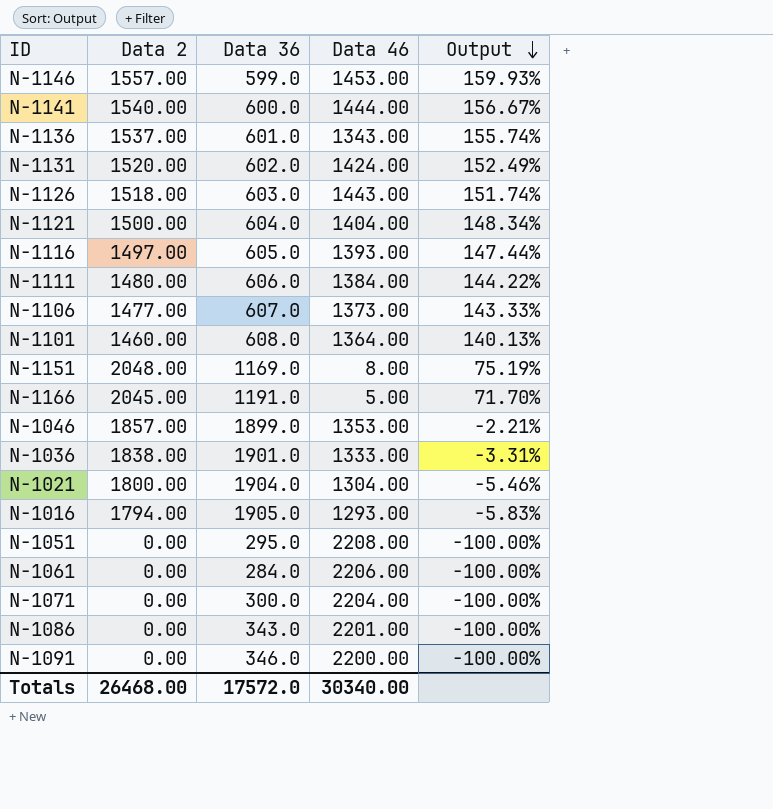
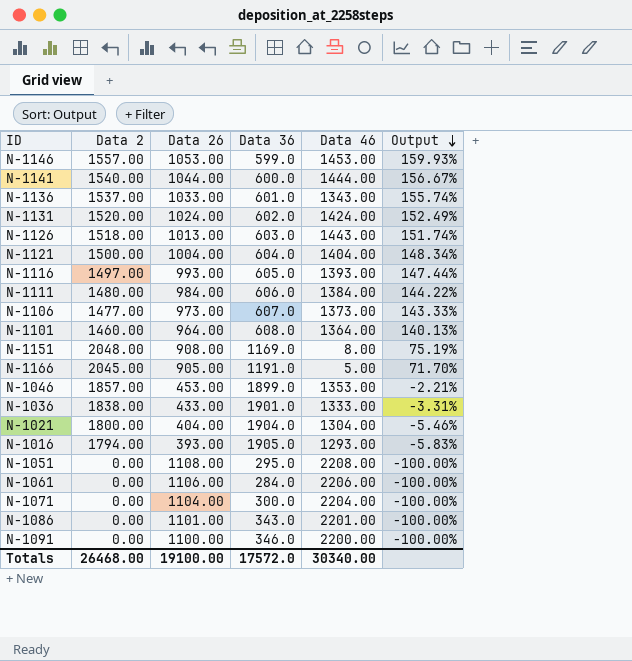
column Data 26 | position: none -> 3

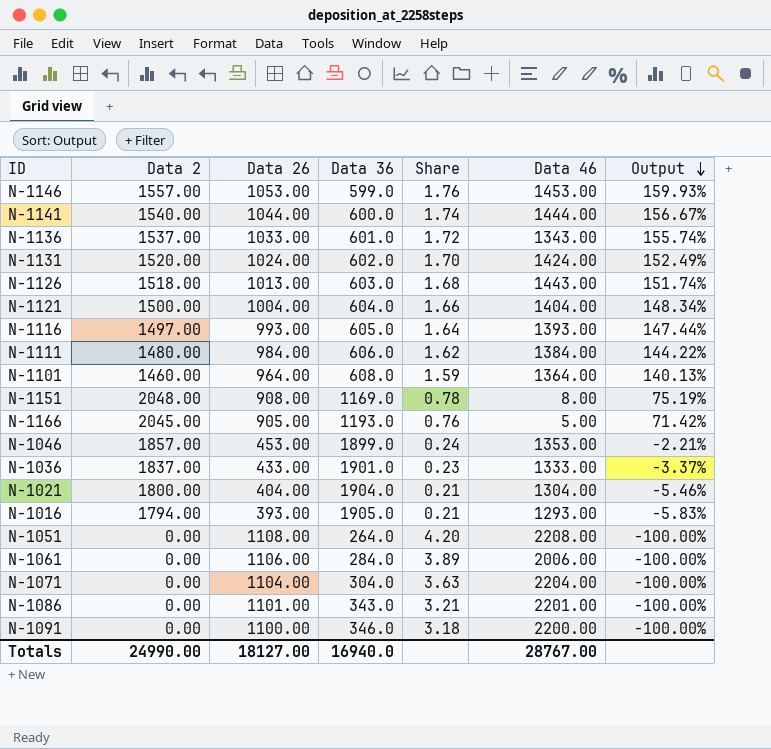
column Share | formula: none -> [Data 26] / [Data 36]
row N-1106: 1477.00 | 973.00 | 607.0 | 1373.00 | 143.33% -> none
N-1166 | Data 36: 1191.0 -> 1193.0
N-1166 | Output: 71.70% -> 71.42%
N-1036 | Data 2: 1838.00 -> 1837.00
N-1036 | Output: -3.31% -> -3.37%
N-1051 | Data 36: 295.0 -> 264.0
N-1061 | Data 46: 2206.00 -> 2006.00
N-1071 | Data 36: 300.0 -> 304.0
Totals | Data 2: 26468.00 -> 24990.00
Totals | Data 26: 19100.00 -> 18127.00
Totals | Data 36: 17572.0 -> 16940.0
Totals | Data 46: 30340.00 -> 28767.00

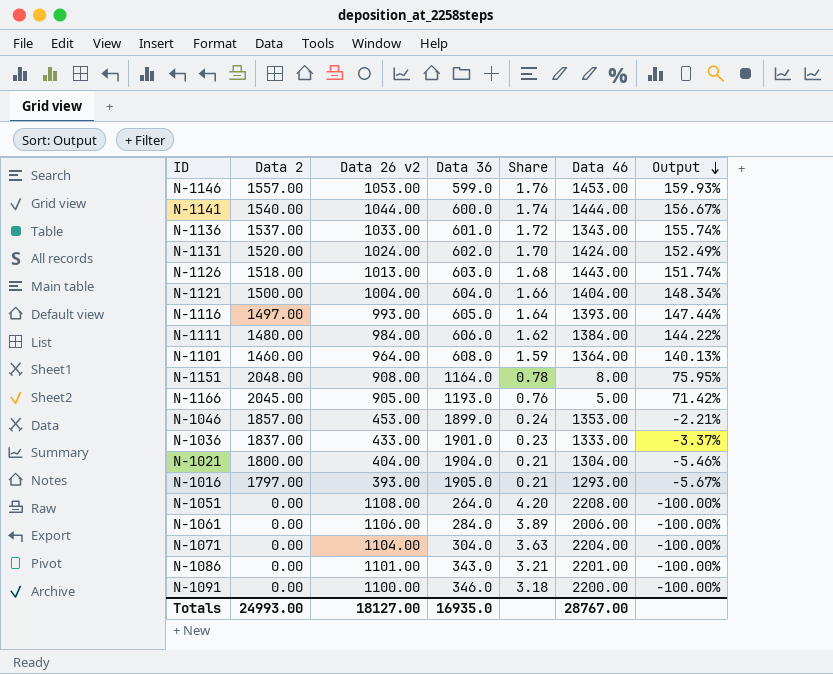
column name: Data 26 -> Data 26 v2
N-1151 | Data 36: 1169.0 -> 1164.0
N-1151 | Output: 75.19% -> 75.95%
N-1016 | Data 2: 1794.00 -> 1797.00
N-1016 | Output: -5.83% -> -5.67%
Totals | Data 2: 24990.00 -> 24993.00
Totals | Data 36: 16940.0 -> 16935.0

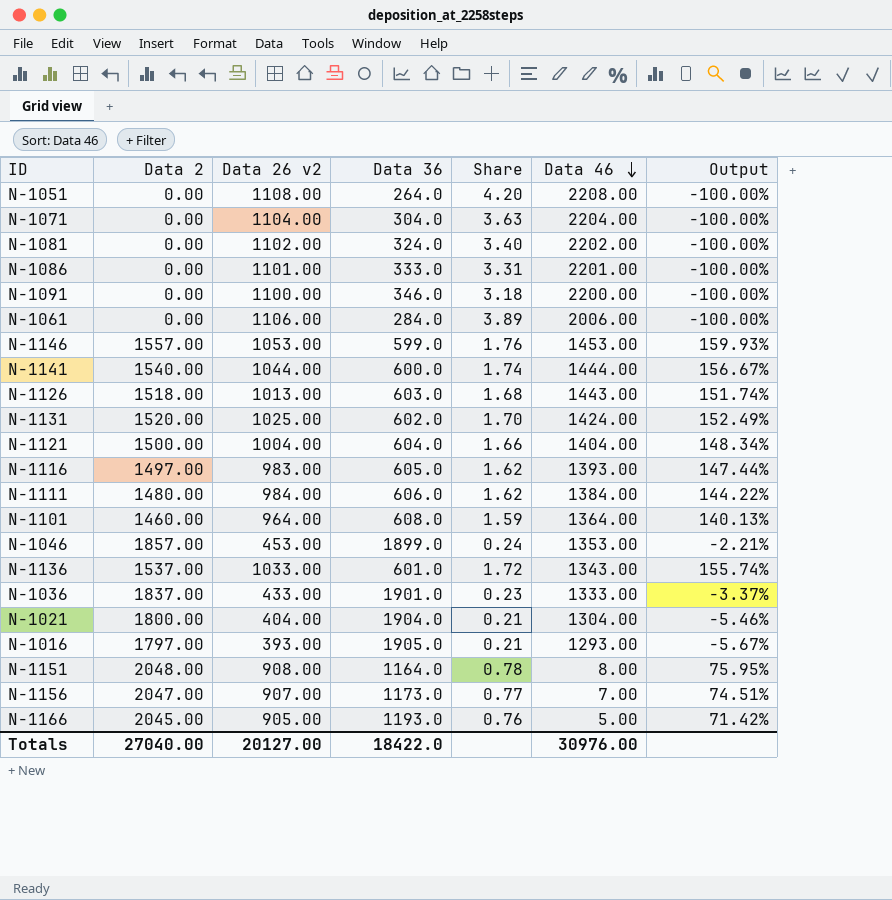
row order: Output descending -> Data 46 descending
row N-1081: none -> 0.00 | 1102.00 | 324.0 | 3.40 | 2202.00 | -100.00%
N-1086 | Data 36: 343.0 -> 333.0
N-1086 | Share: 3.21 -> 3.31
N-1131 | Data 26 v2: 1024.00 -> 1025.00
N-1116 | Data 26 v2: 993.00 -> 983.00
N-1116 | Share: 1.64 -> 1.62
row N-1156: none -> 2047.00 | 907.00 | 1173.0 | 0.77 | 7.00 | 74.51%
Totals | Data 2: 24993.00 -> 27040.00
Totals | Data 26 v2: 18127.00 -> 20127.00
Totals | Data 36: 16935.0 -> 18422.0
Totals | Data 46: 28767.00 -> 30976.00

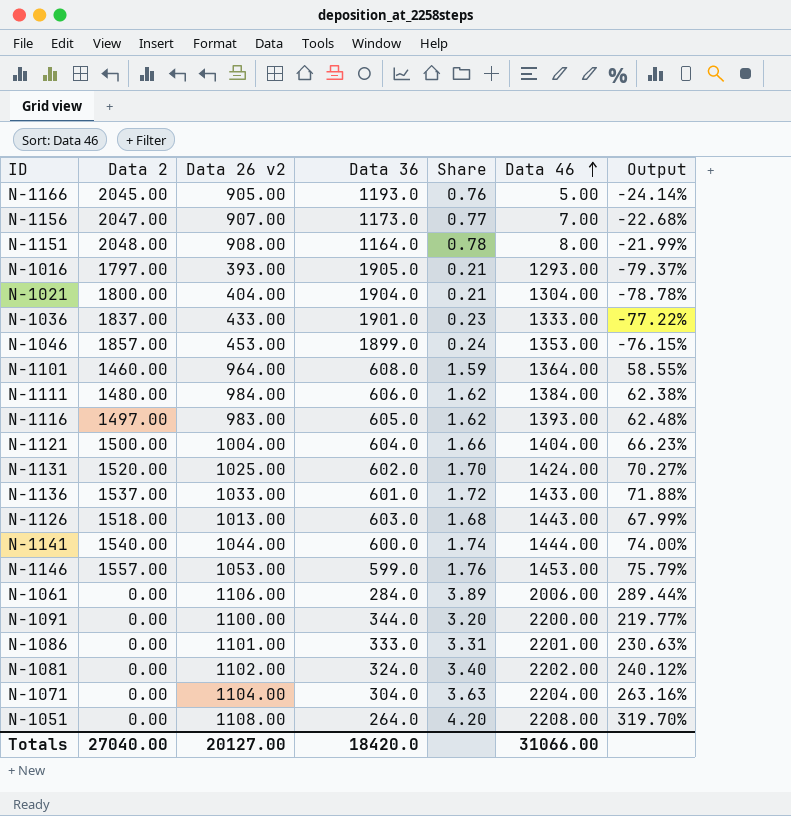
row order: Data 46 descending -> Data 46 ascending
column Output | formula: ([Data 2] - [Data 36]) / [Data 36] -> ([Data 26 v2] - [Data 36]) / [Data 36]
N-1136 | Data 46: 1343.00 -> 1433.00
N-1091 | Data 36: 346.0 -> 344.0
N-1091 | Share: 3.18 -> 3.20
Totals | Data 36: 18422.0 -> 18420.0
Totals | Data 46: 30976.00 -> 31066.00

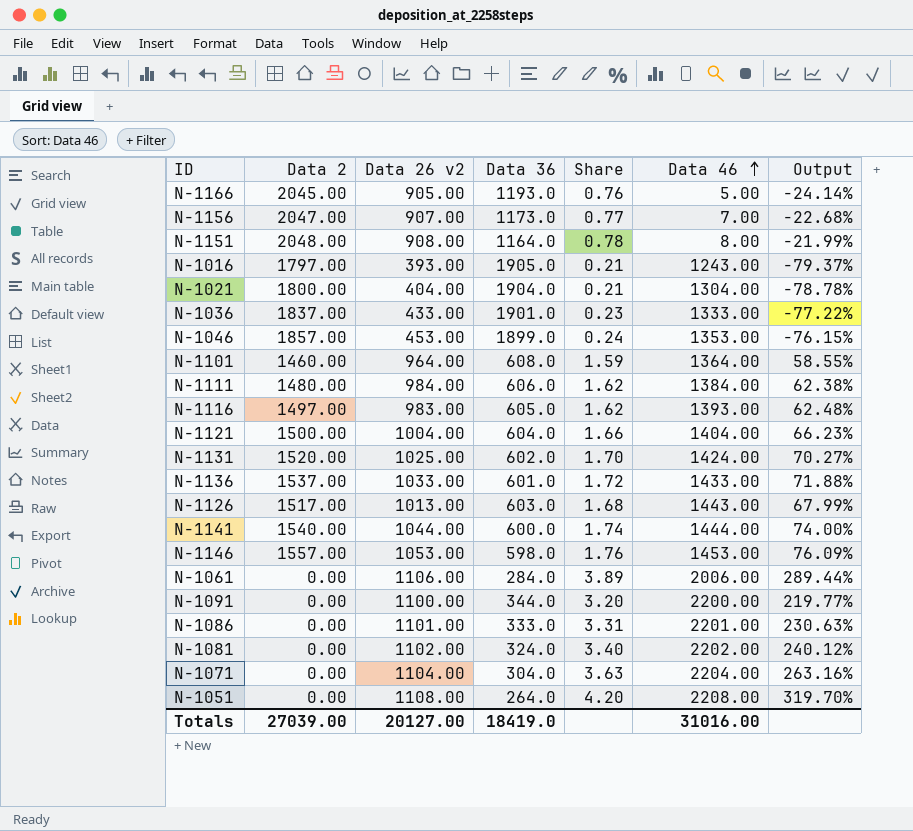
N-1016 | Data 46: 1293.00 -> 1243.00
N-1126 | Data 2: 1518.00 -> 1517.00
N-1146 | Data 36: 599.0 -> 598.0
N-1146 | Output: 75.79% -> 76.09%
Totals | Data 2: 27040.00 -> 27039.00
Totals | Data 36: 18420.0 -> 18419.0
Totals | Data 46: 31066.00 -> 31016.00

